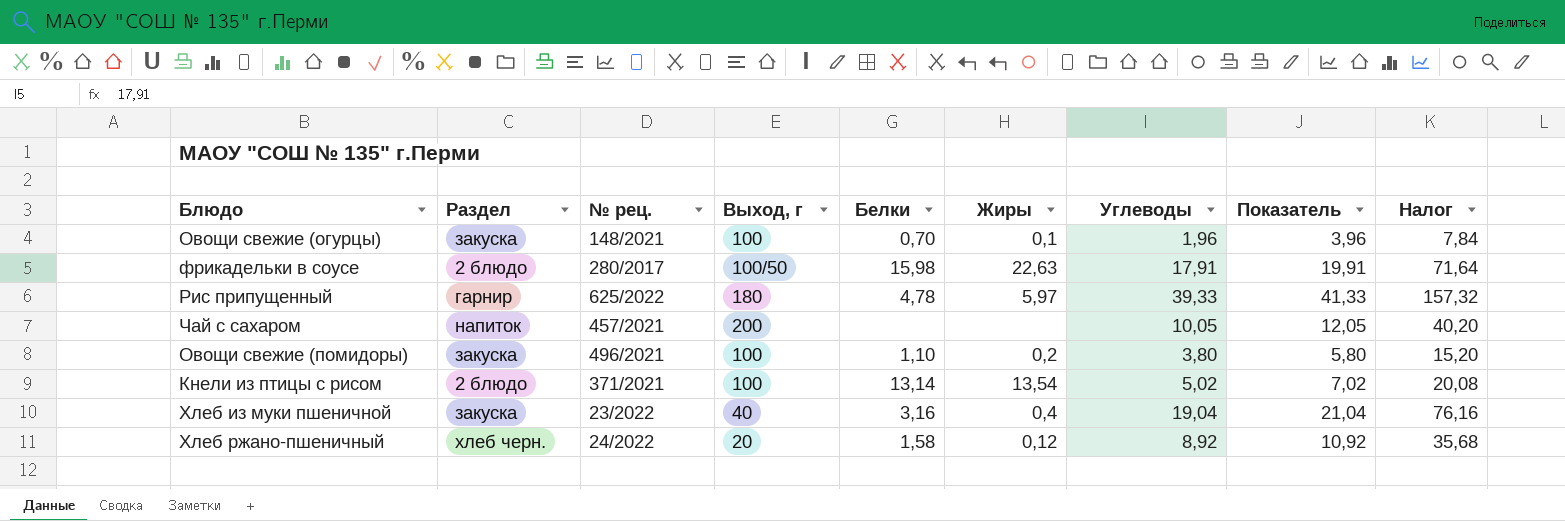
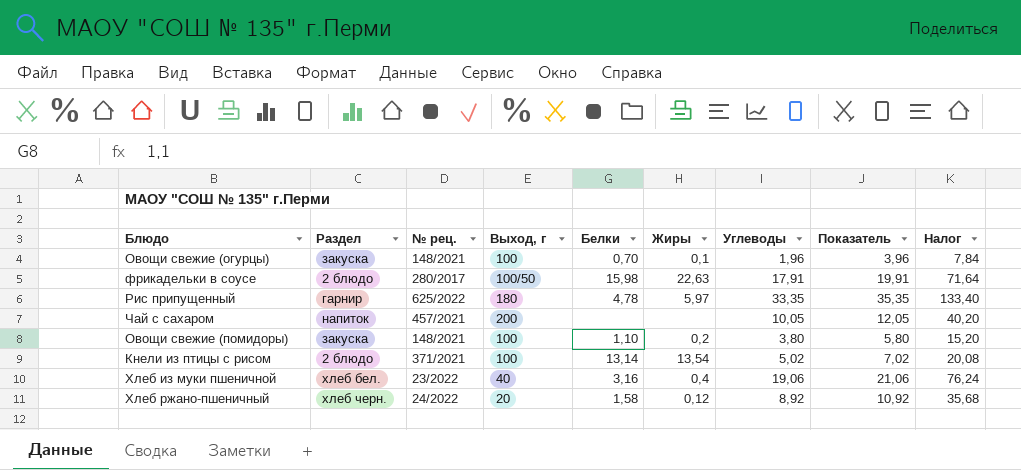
Рис припущенный | Углеводы: 39,33 -> 33,35
Рис припущенный | Показатель: 41,33 -> 35,35
Рис припущенный | Налог: 157,32 -> 133,40
Овощи свежие (помидоры) | № рец.: 496/2021 -> 148/2021
Хлеб из муки пшеничной | Раздел: закуска -> хлеб бел.
Хлеб из муки пшеничной | Углеводы: 19,04 -> 19,06
Хлеб из муки пшеничной | Показатель: 21,04 -> 21,06
Хлеб из муки пшеничной | Налог: 76,16 -> 76,24

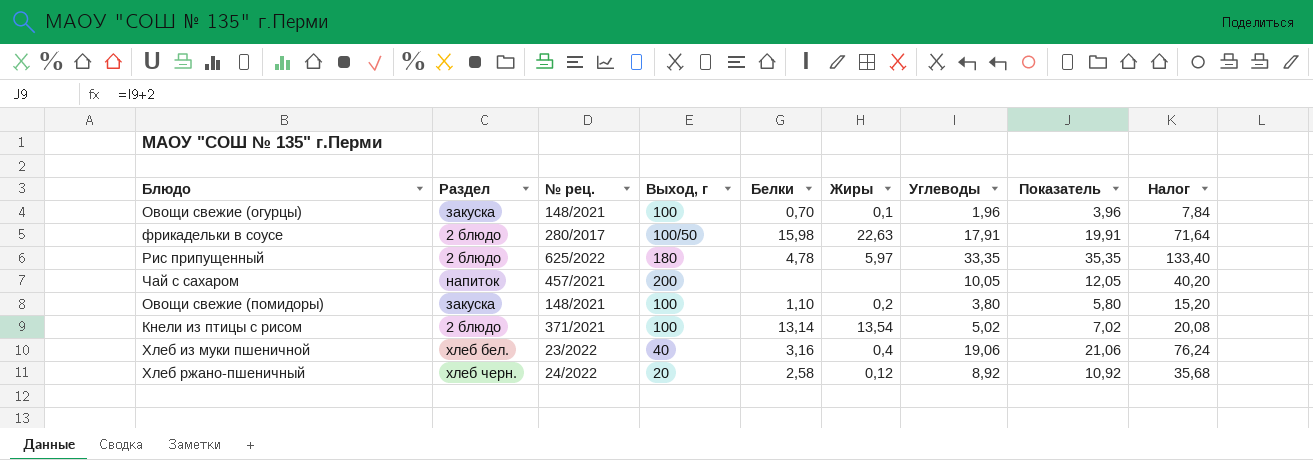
Рис припущенный | Раздел: гарнир -> 2 блюдо
Хлеб ржано-пшеничный | Белки: 1,58 -> 2,58

